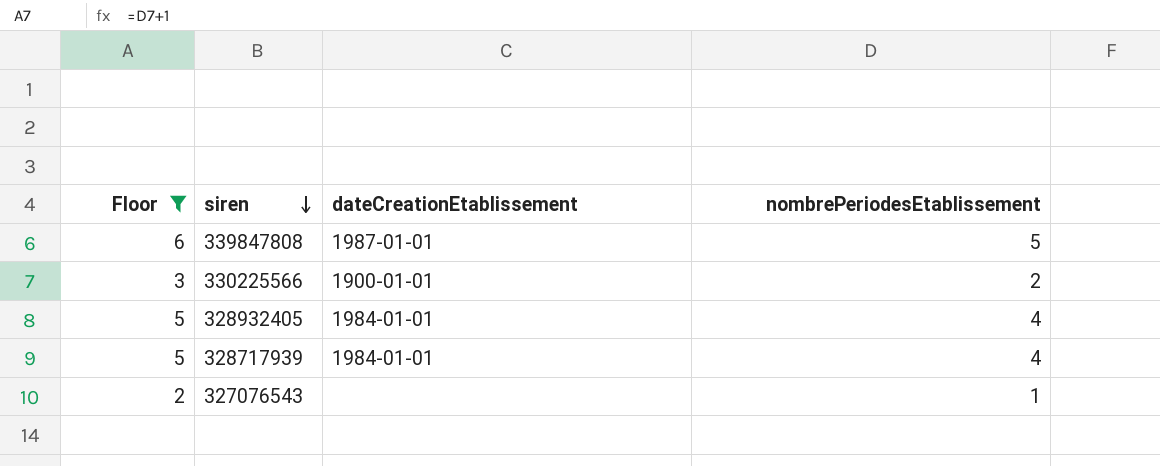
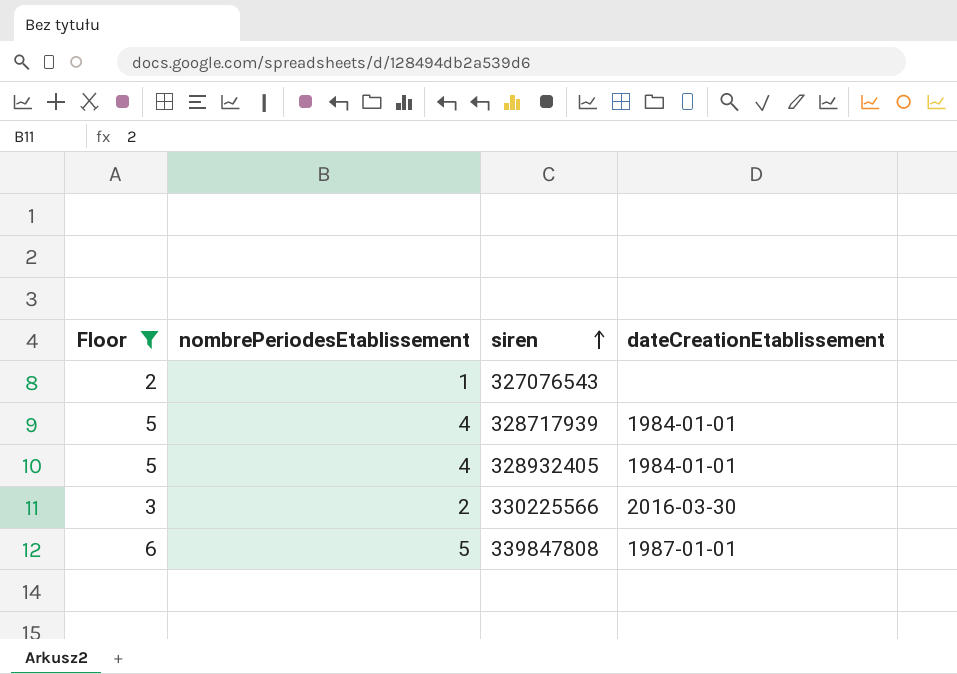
row order: siren descending -> siren ascending
column nombrePeriodesEtablissement | position: 4 -> 2
330225566 | dateCreationEtablissement: 1900-01-01 -> 2016-03-30

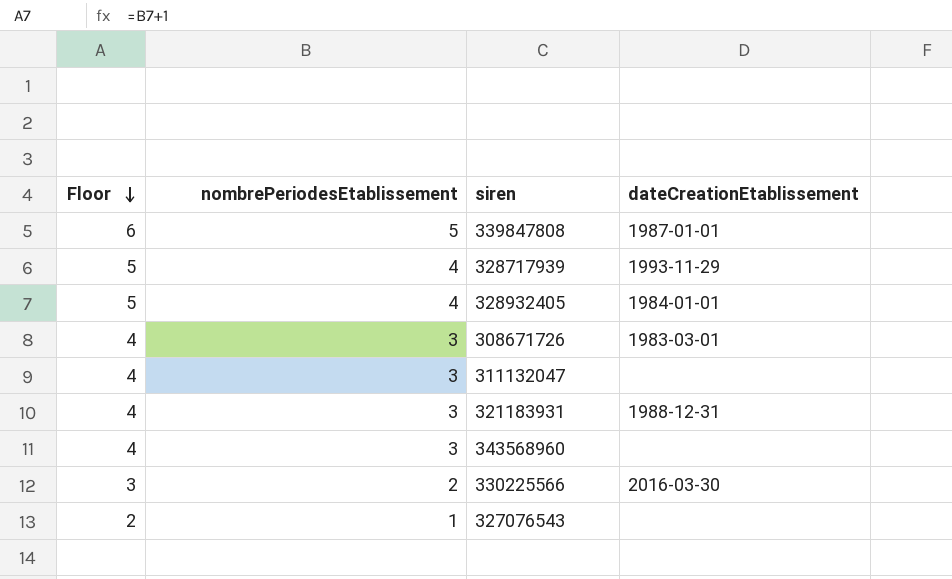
filter: Floor != 4 -> none
row order: siren ascending -> Floor descending
328717939 | dateCreationEtablissement: 1984-01-01 -> 1993-11-29

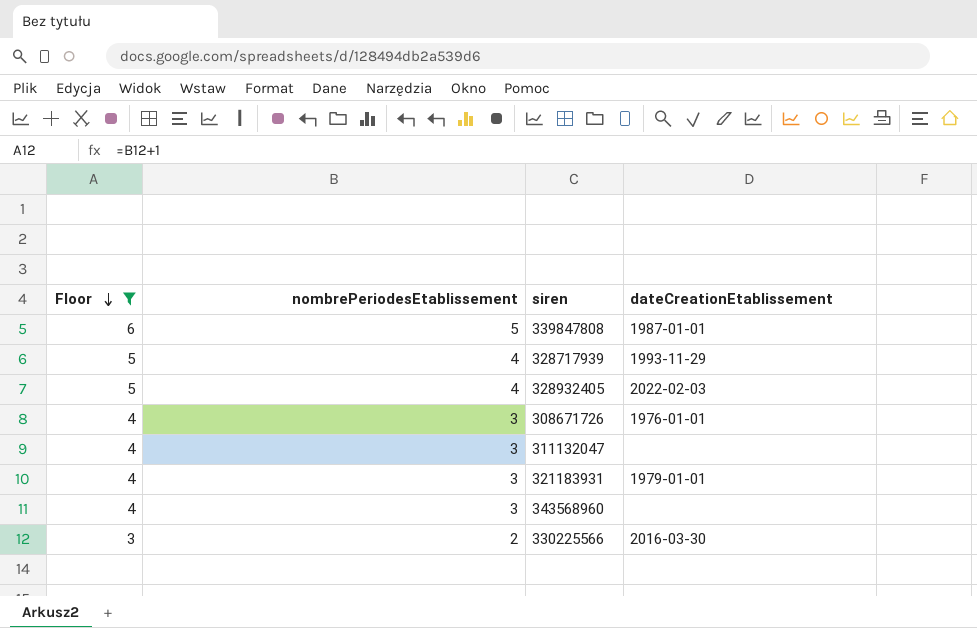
filter: none -> Floor != 2
328932405 | dateCreationEtablissement: 1984-01-01 -> 2022-02-03
308671726 | dateCreationEtablissement: 1983-03-01 -> 1976-01-01
321183931 | dateCreationEtablissement: 1988-12-31 -> 1979-01-01

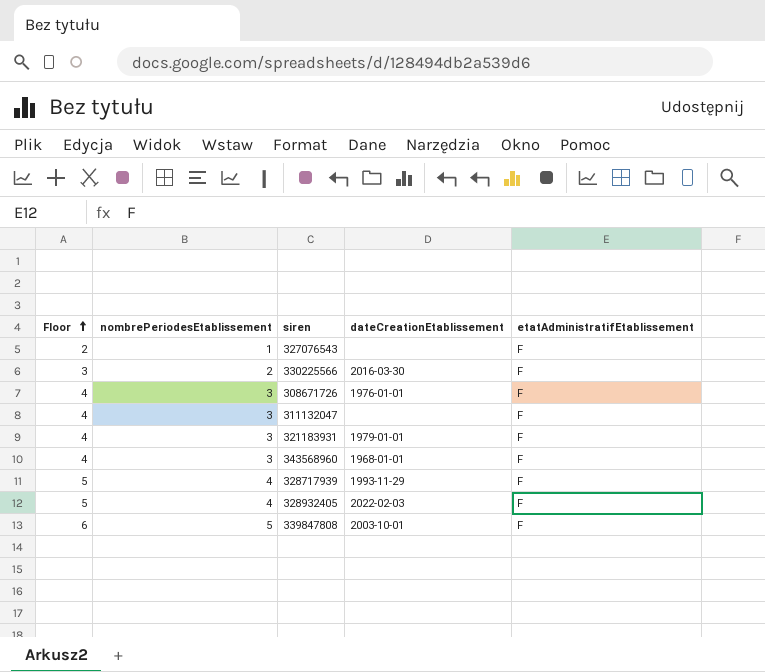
filter: Floor != 2 -> none
row order: Floor descending -> Floor ascending
column etatAdministratifEtablissement | position: none -> 5
343568960 | dateCreationEtablissement: none -> 1968-01-01
339847808 | dateCreationEtablissement: 1987-01-01 -> 2003-10-01

